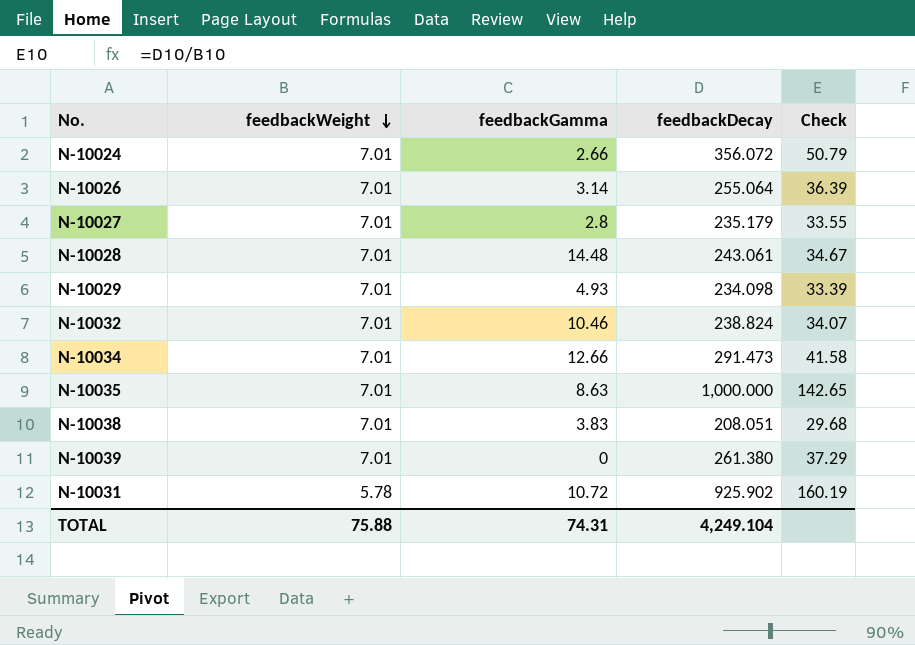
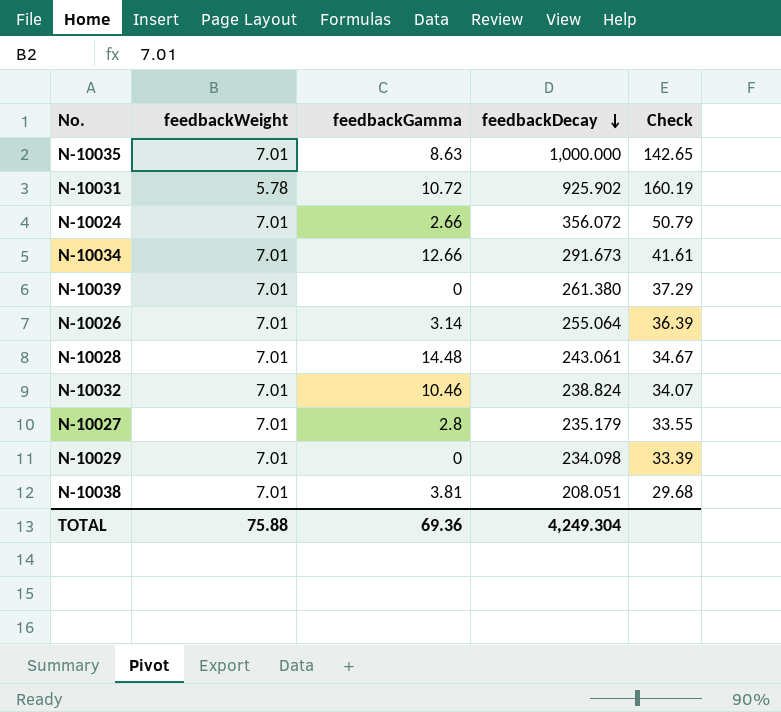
row order: feedbackWeight descending -> feedbackDecay descending
N-10034 | feedbackDecay: 291.473 -> 291.673
N-10034 | Check: 41.58 -> 41.61
N-10029 | feedbackGamma: 4.93 -> 0
N-10038 | feedbackGamma: 3.83 -> 3.81
TOTAL | feedbackGamma: 74.31 -> 69.36
TOTAL | feedbackDecay: 4,249.104 -> 4,249.304

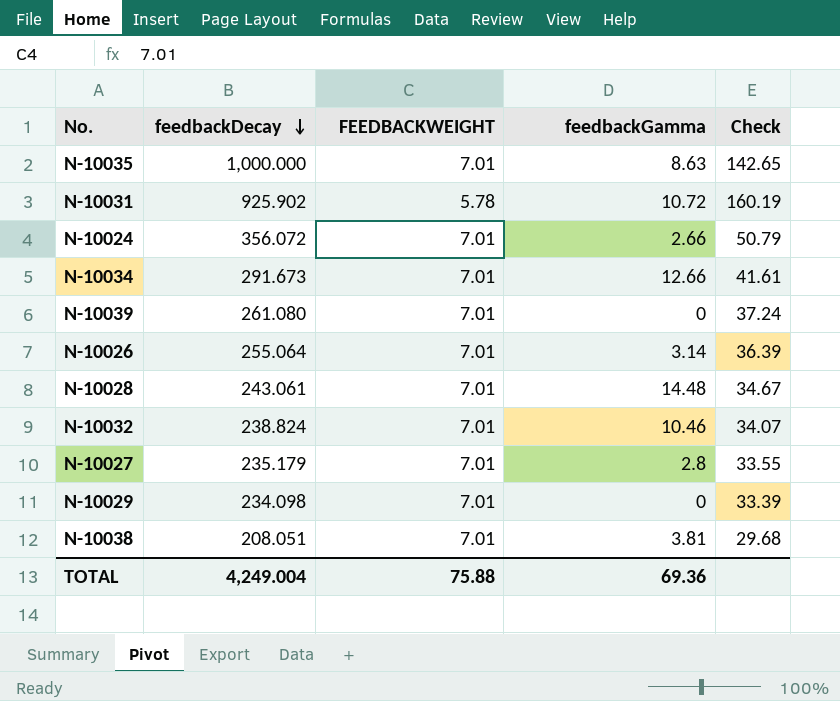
column feedbackDecay | position: 4 -> 2
column name: feedbackWeight -> FEEDBACKWEIGHT
N-10039 | feedbackDecay: 261.380 -> 261.080
N-10039 | Check: 37.29 -> 37.24
TOTAL | feedbackDecay: 4,249.304 -> 4,249.004

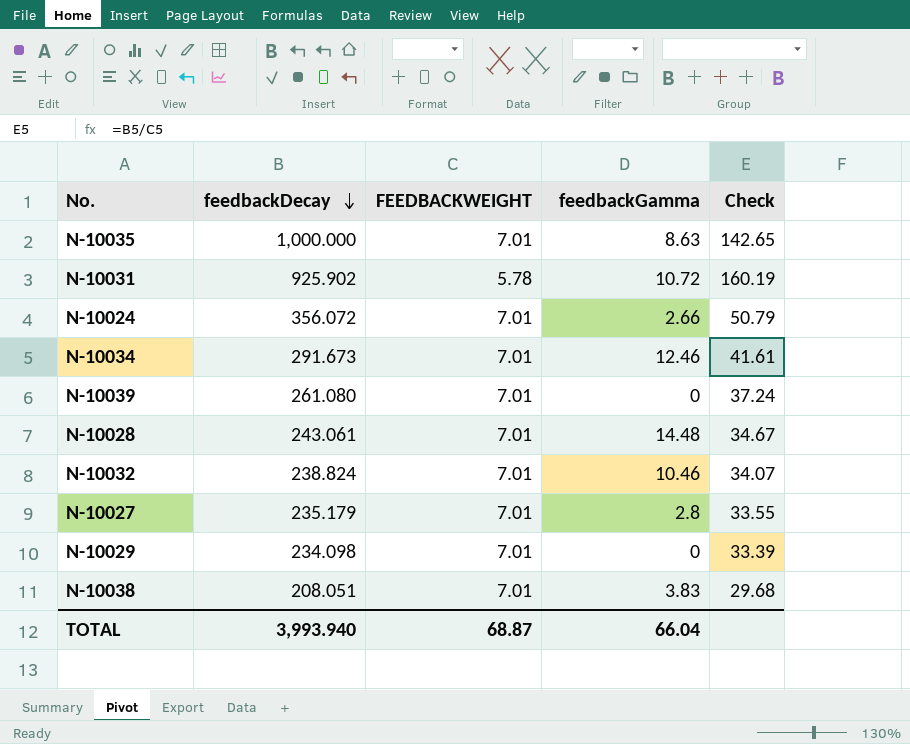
row N-10026: 255.064 | 7.01 | 3.14 | 36.39 -> none
N-10034 | feedbackGamma: 12.66 -> 12.46
N-10038 | feedbackGamma: 3.81 -> 3.83
TOTAL | feedbackDecay: 4,249.004 -> 3,993.940
TOTAL | FEEDBACKWEIGHT: 75.88 -> 68.87
TOTAL | feedbackGamma: 69.36 -> 66.04

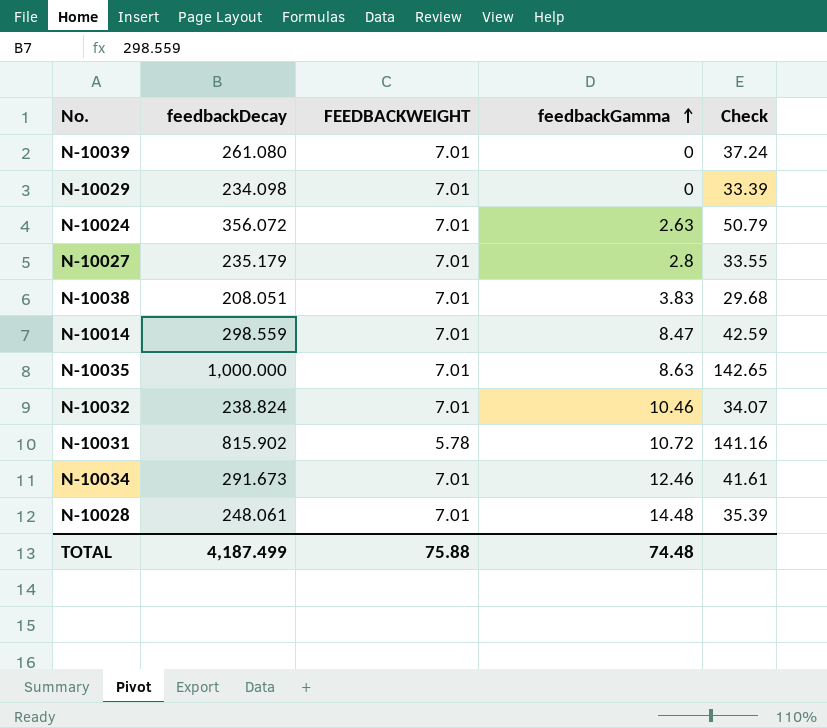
row order: feedbackDecay descending -> feedbackGamma ascending
N-10024 | feedbackGamma: 2.66 -> 2.63
row N-10014: none -> 298.559 | 7.01 | 8.47 | 42.59
N-10031 | feedbackDecay: 925.902 -> 815.902
N-10031 | Check: 160.19 -> 141.16
N-10028 | feedbackDecay: 243.061 -> 248.061
N-10028 | Check: 34.67 -> 35.39
TOTAL | feedbackDecay: 3,993.940 -> 4,187.499
TOTAL | FEEDBACKWEIGHT: 68.87 -> 75.88
TOTAL | feedbackGamma: 66.04 -> 74.48

